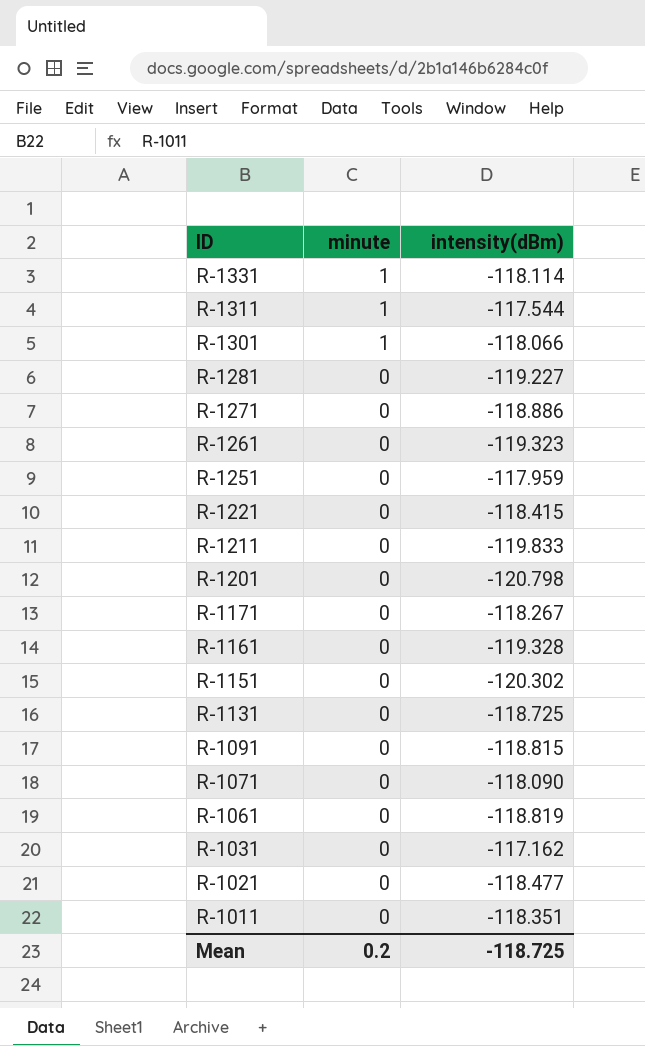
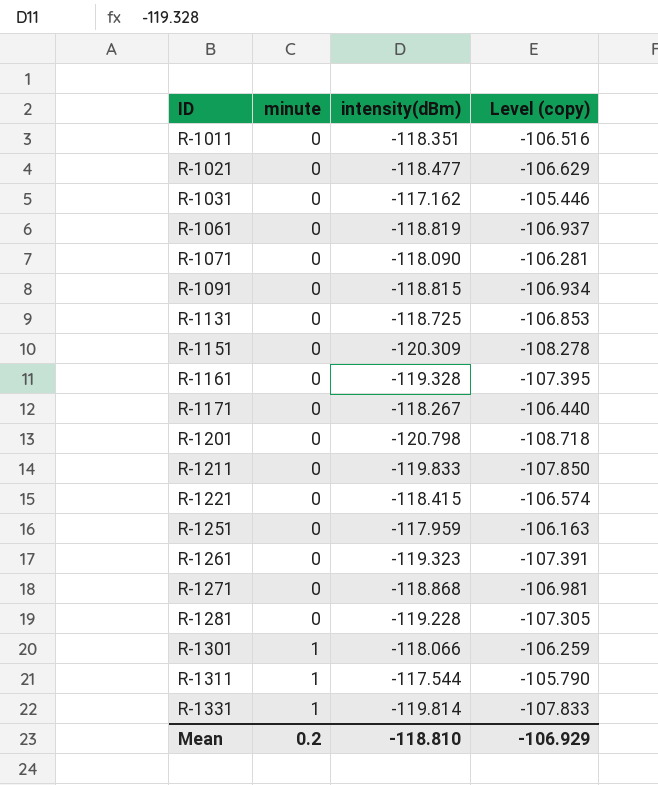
row order: ID descending -> ID ascending
column Level (copy) | formula: none -> [intensity(dBm)] * 0.9
R-1151 | intensity(dBm): -120.302 -> -120.309
R-1271 | intensity(dBm): -118.886 -> -118.868
R-1281 | intensity(dBm): -119.227 -> -119.228
R-1331 | intensity(dBm): -118.114 -> -119.814
Mean | intensity(dBm): -118.725 -> -118.810

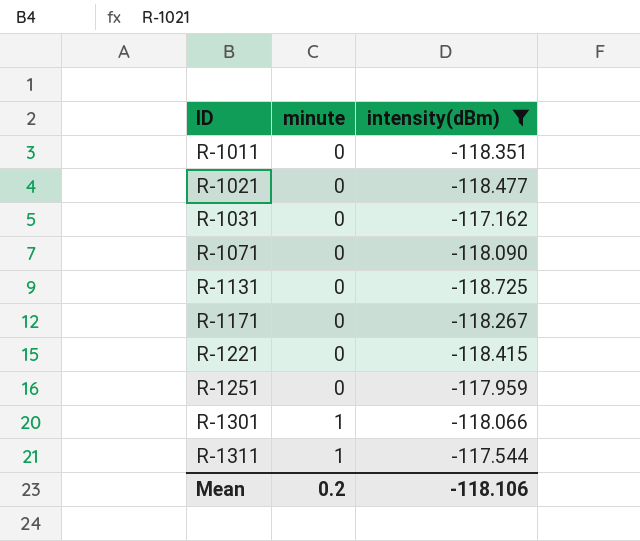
filter: none -> intensity(dBm) >= -118.725
column Level (copy) | formula: [intensity(dBm)] * 0.9 -> none
Mean | intensity(dBm): -118.810 -> -118.106

